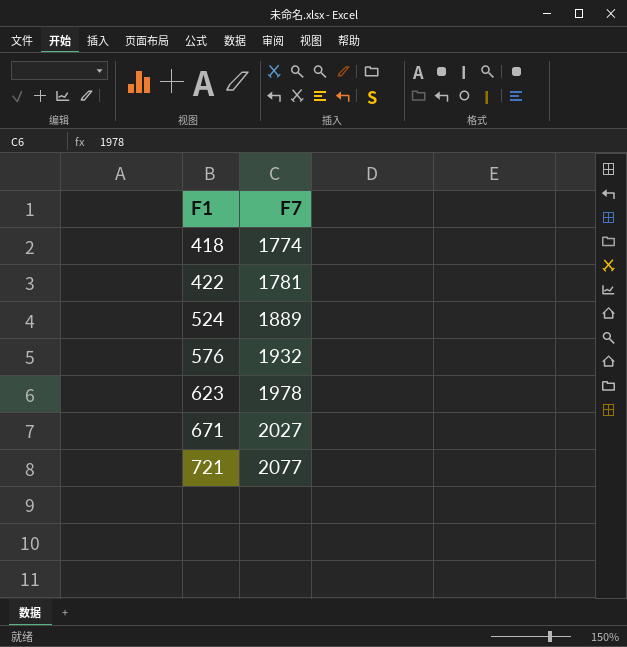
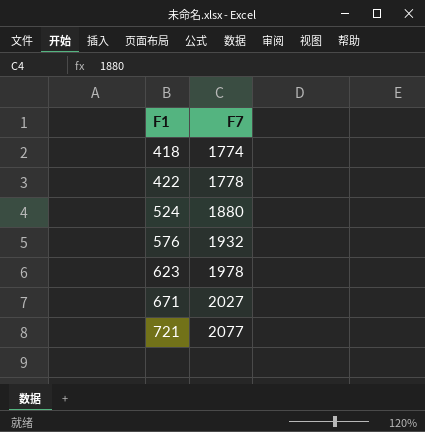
422 | F7: 1781 -> 1778
524 | F7: 1889 -> 1880

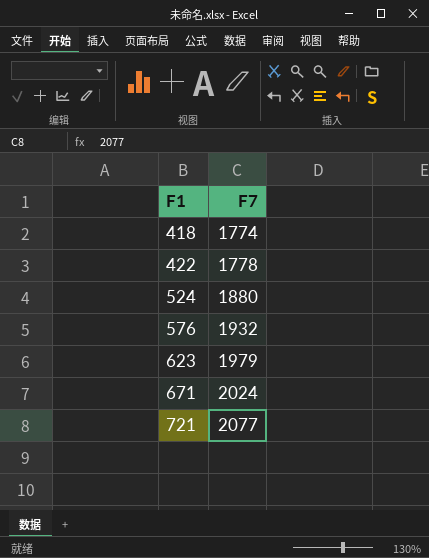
623 | F7: 1978 -> 1979
671 | F7: 2027 -> 2024

